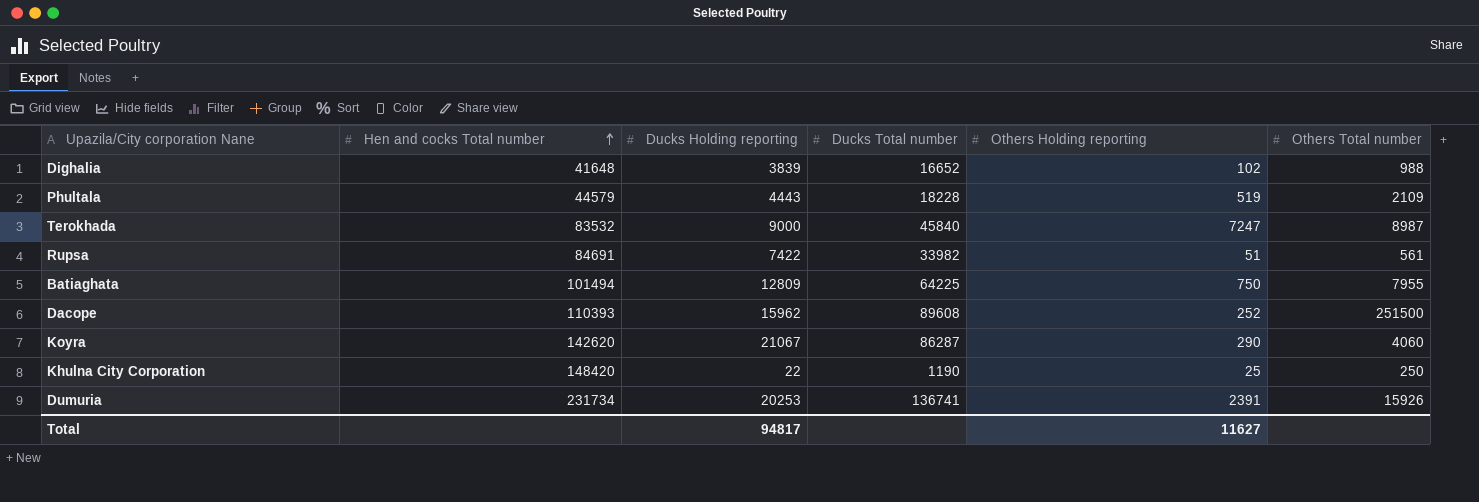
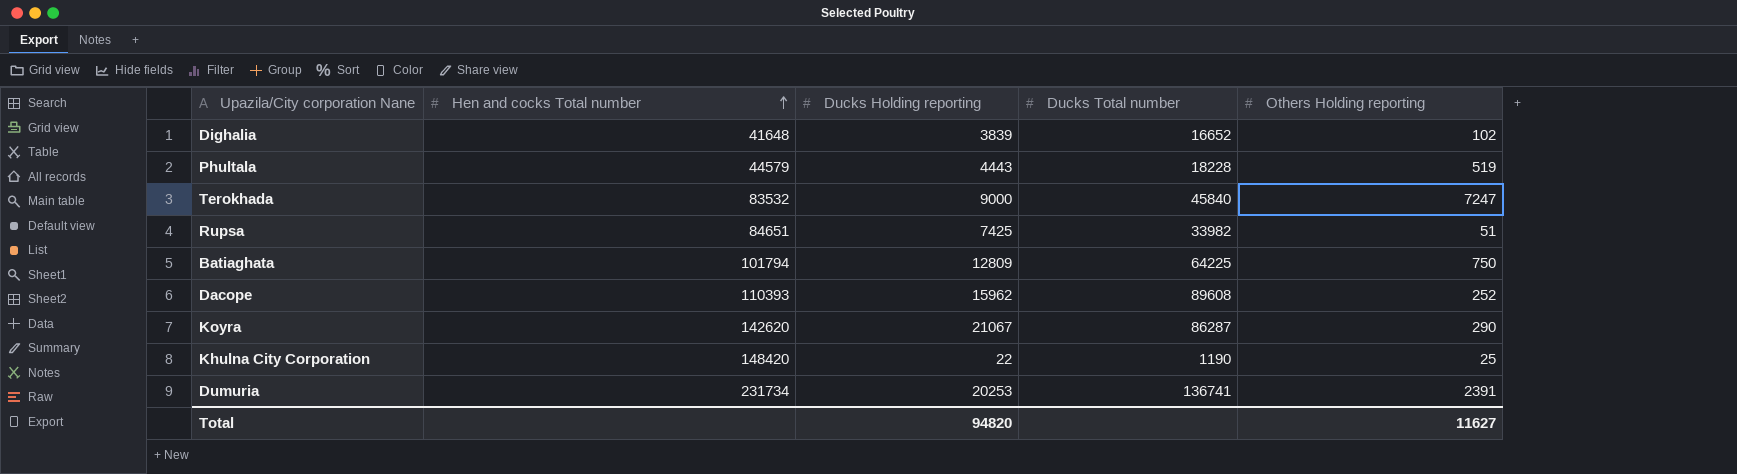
column Others Total number | position: 6 -> none
Rupsa | Hen and cocks Total number: 84691 -> 84651
Rupsa | Ducks Holding reporting: 7422 -> 7425
Batiaghata | Hen and cocks Total number: 101494 -> 101794
Total | Ducks Holding reporting: 94817 -> 94820

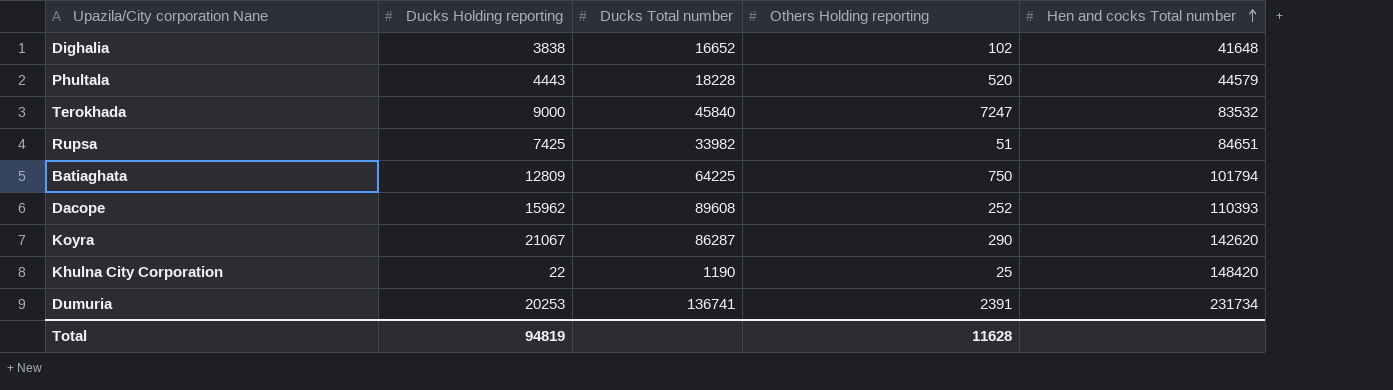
column Hen and cocks Total number | position: 2 -> 5
Dighalia | Ducks Holding reporting: 3839 -> 3838
Phultala | Others Holding reporting: 519 -> 520
Total | Ducks Holding reporting: 94820 -> 94819
Total | Others Holding reporting: 11627 -> 11628

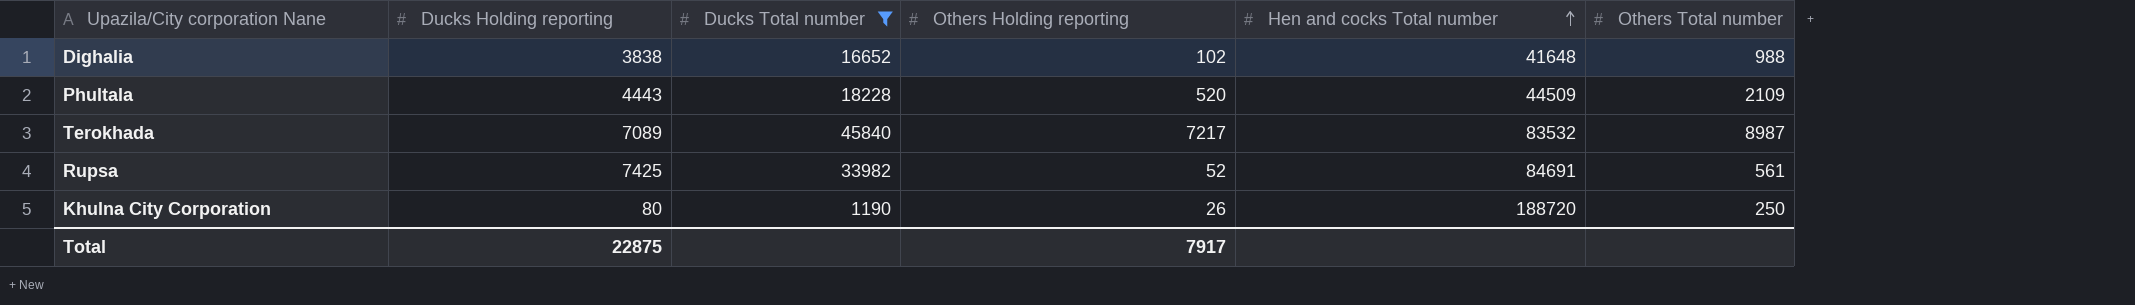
filter: none -> Ducks Total number <= 45840
column Others Total number | position: none -> 6
Phultala | Hen and cocks Total number: 44579 -> 44509
Terokhada | Ducks Holding reporting: 9000 -> 7089
Terokhada | Others Holding reporting: 7247 -> 7217
Rupsa | Others Holding reporting: 51 -> 52
Rupsa | Hen and cocks Total number: 84651 -> 84691
Khulna City Corporation | Ducks Holding reporting: 22 -> 80
Khulna City Corporation | Others Holding reporting: 25 -> 26
Khulna City Corporation | Hen and cocks Total number: 148420 -> 188720
Total | Ducks Holding reporting: 94819 -> 22875
Total | Others Holding reporting: 11628 -> 7917

